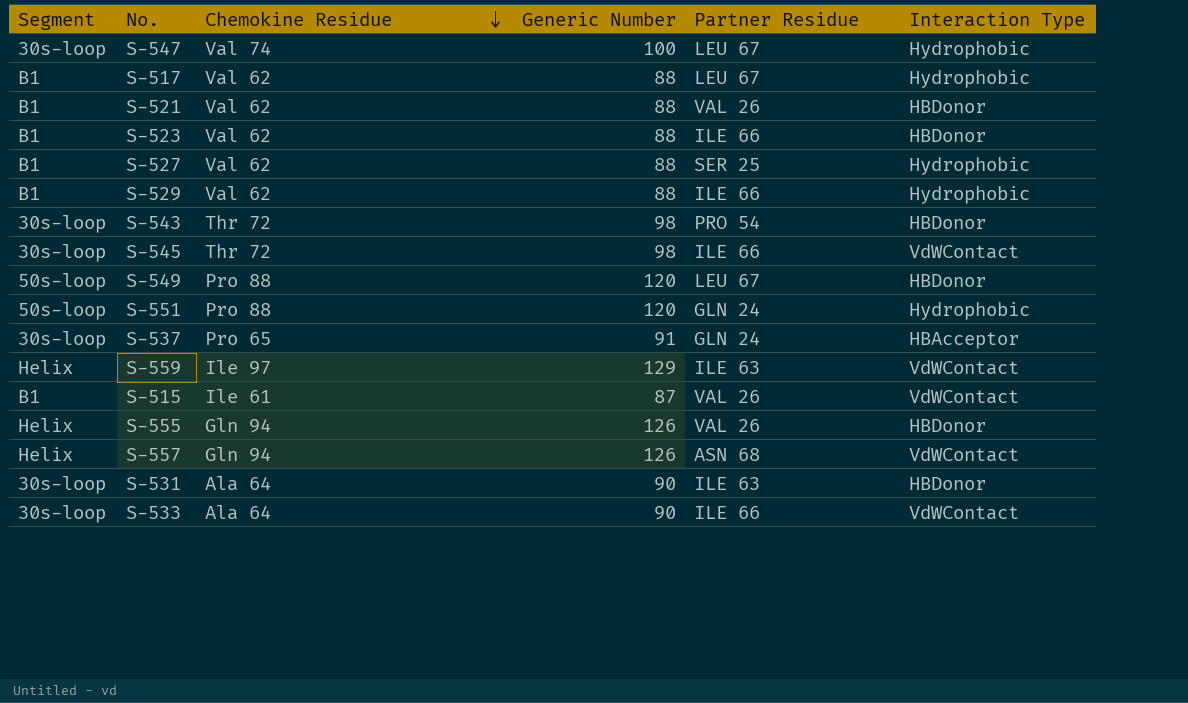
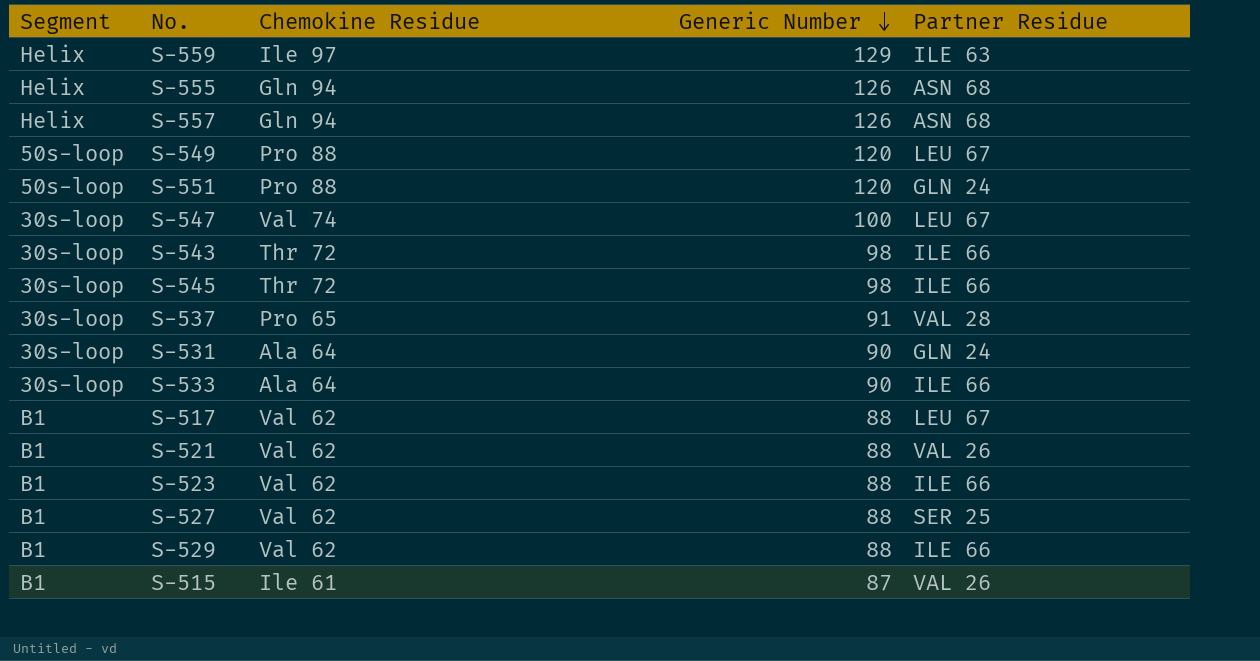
row order: Chemokine Residue descending -> Generic Number descending
column Interaction Type | position: 6 -> none
S-555 | Partner Residue: VAL 26 -> ASN 68
S-543 | Partner Residue: PRO 54 -> ILE 66
S-537 | Partner Residue: GLN 24 -> VAL 28
S-531 | Partner Residue: ILE 63 -> GLN 24

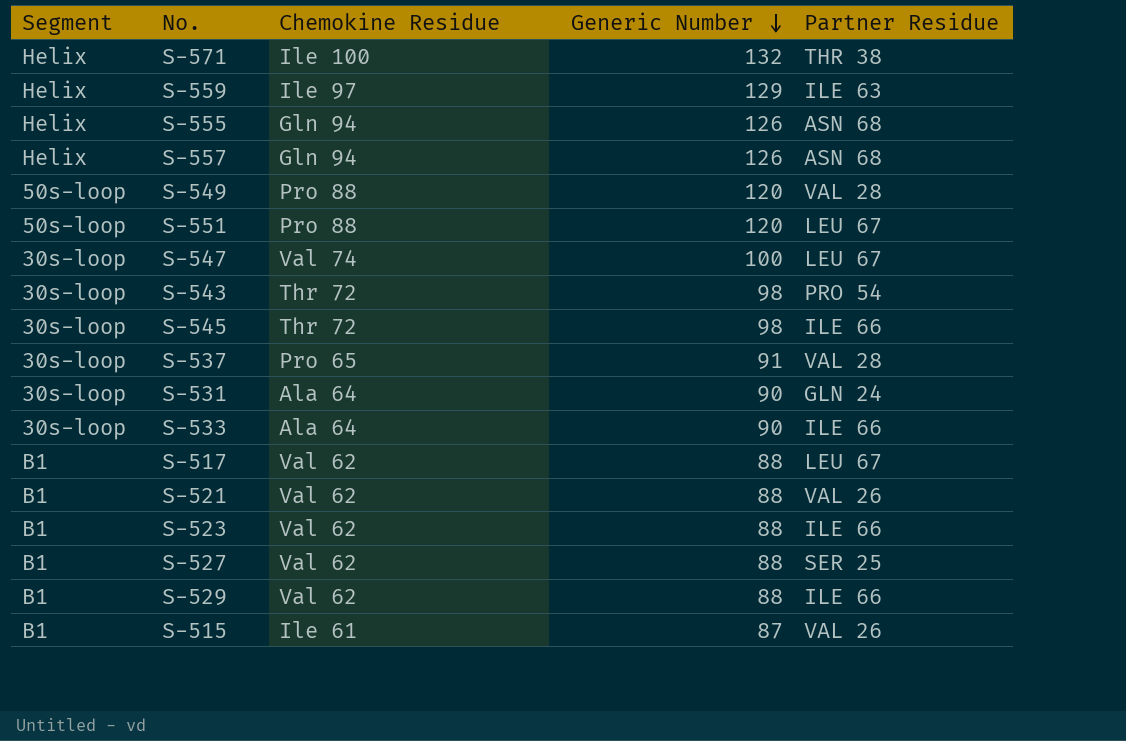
row S-571: none -> Helix | Ile 100 | 132 | THR 38
S-549 | Partner Residue: LEU 67 -> VAL 28
S-551 | Partner Residue: GLN 24 -> LEU 67
S-543 | Partner Residue: ILE 66 -> PRO 54

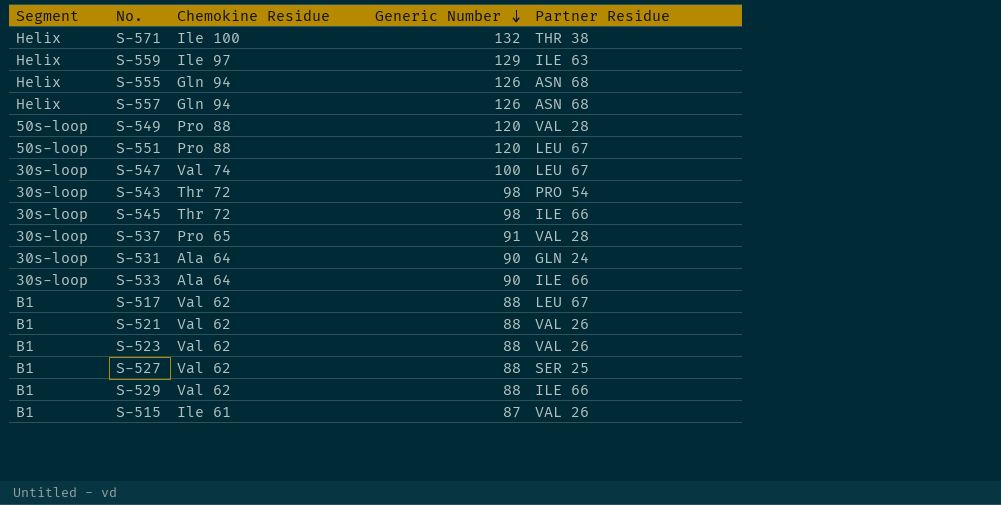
S-523 | Partner Residue: ILE 66 -> VAL 26

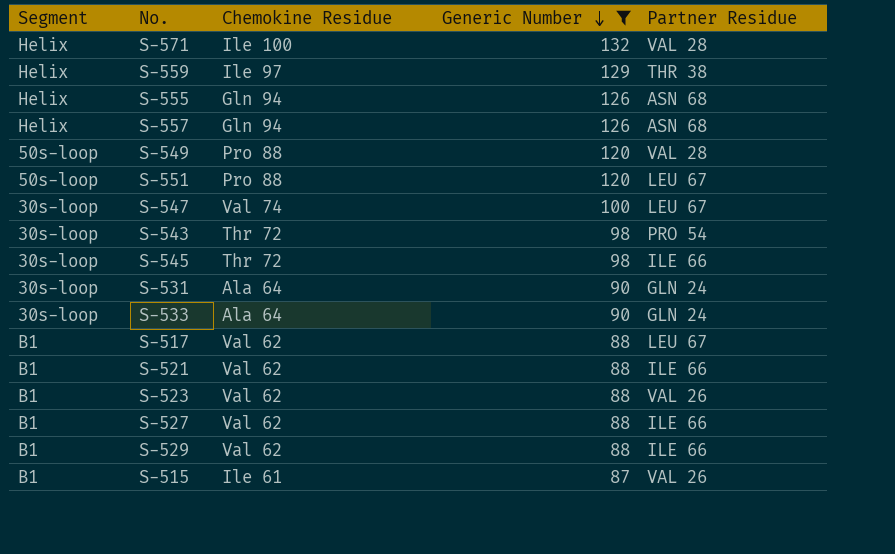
filter: none -> Generic Number != 91
S-571 | Partner Residue: THR 38 -> VAL 28
S-559 | Partner Residue: ILE 63 -> THR 38
S-533 | Partner Residue: ILE 66 -> GLN 24
S-521 | Partner Residue: VAL 26 -> ILE 66
S-527 | Partner Residue: SER 25 -> ILE 66

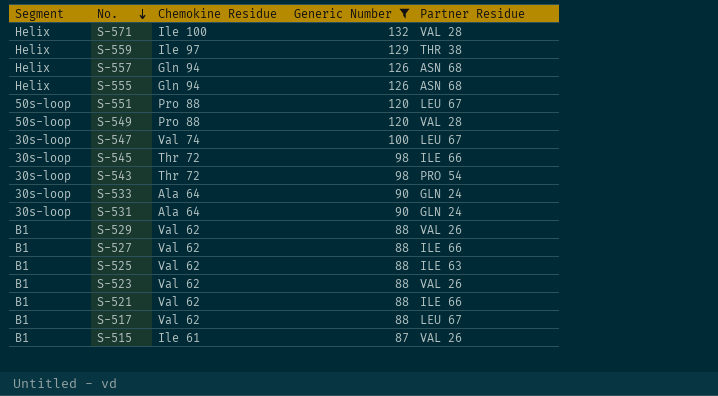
row order: Generic Number descending -> No. descending
S-529 | Partner Residue: ILE 66 -> VAL 26
row S-525: none -> B1 | Val 62 | 88 | ILE 63

